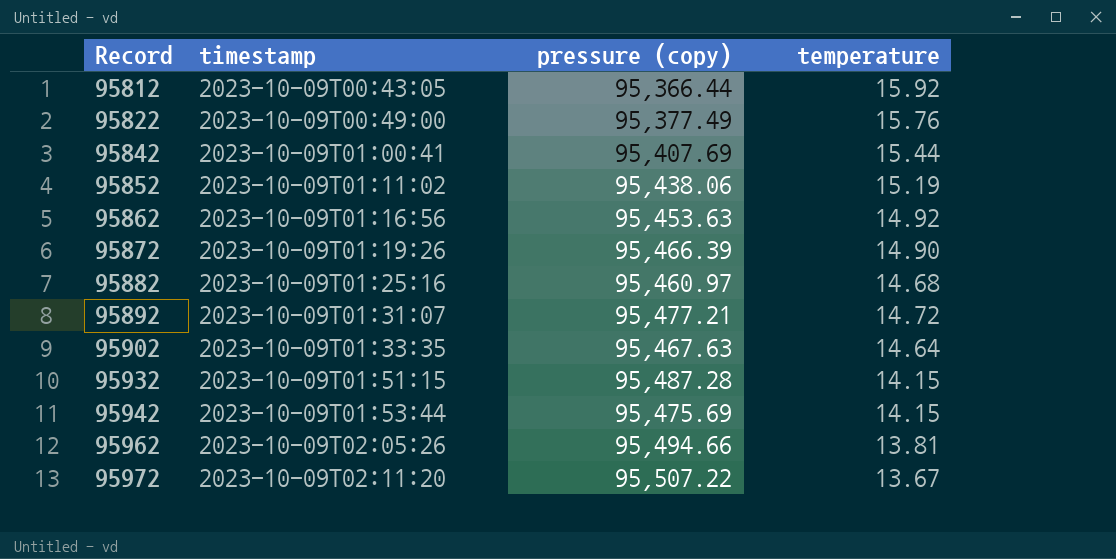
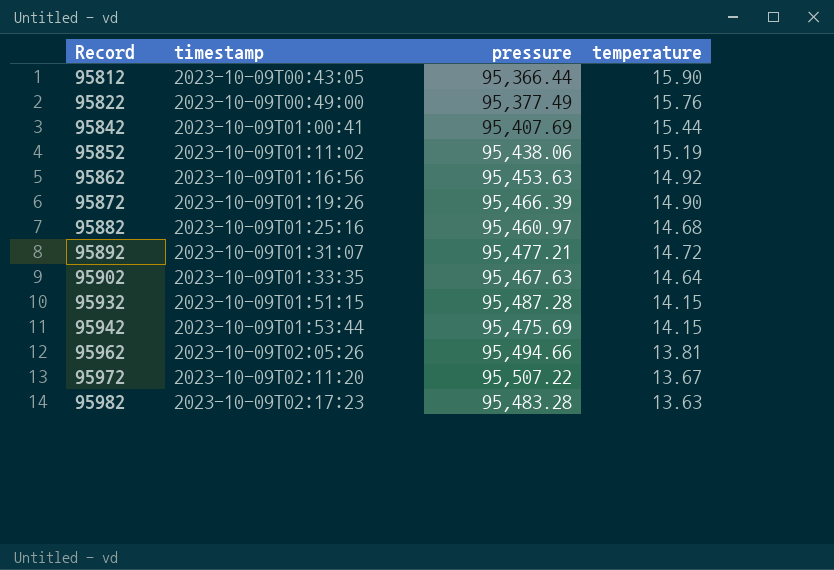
column name: pressure (copy) -> pressure
95812 | temperature: 15.92 -> 15.90
row 95982: none -> 2023-10-09T02:17:23 | 95,483.28 | 13.63

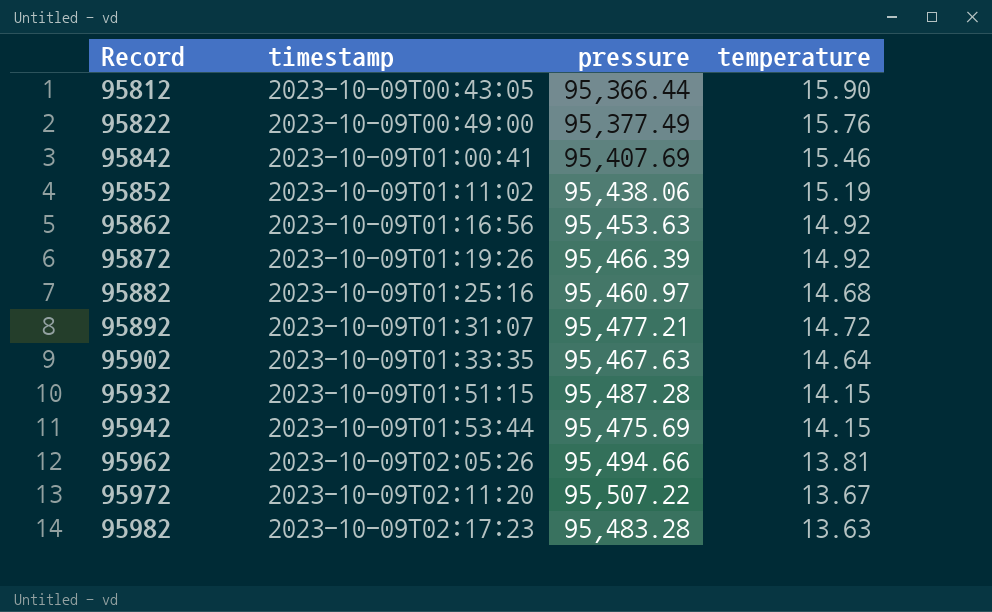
95842 | temperature: 15.44 -> 15.46
95872 | temperature: 14.90 -> 14.92

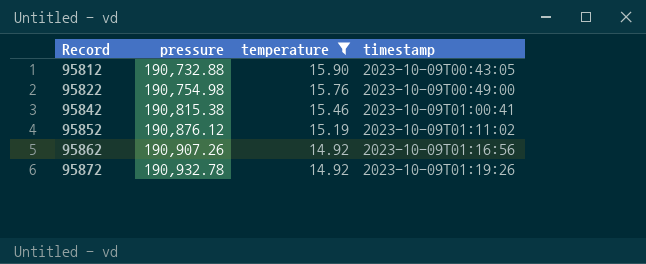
filter: none -> temperature >= 14.92
column timestamp | position: 2 -> 4
95812 | pressure: 95,366.44 -> 190,732.88
95822 | pressure: 95,377.49 -> 190,754.98
95842 | pressure: 95,407.69 -> 190,815.38
95852 | pressure: 95,438.06 -> 190,876.12
95862 | pressure: 95,453.63 -> 190,907.26
95872 | pressure: 95,466.39 -> 190,932.78

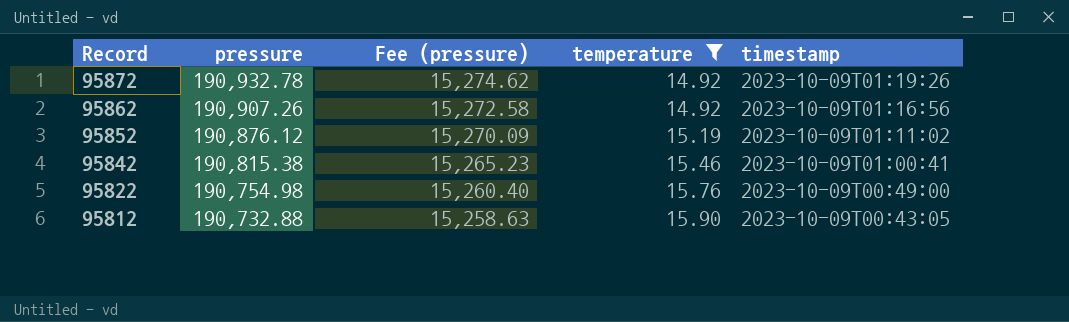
row order: Record ascending -> Record descending
column Fee (pressure) | formula: none -> [pressure] * 0.08

